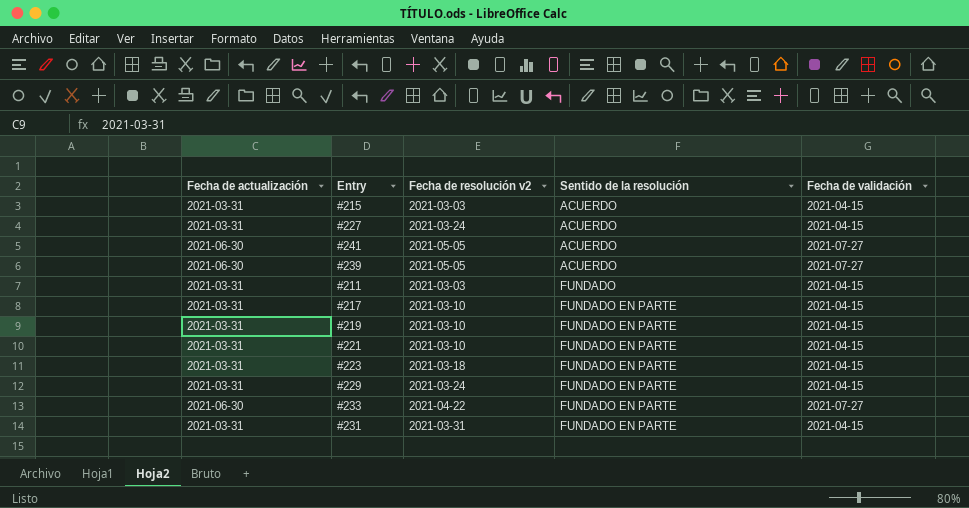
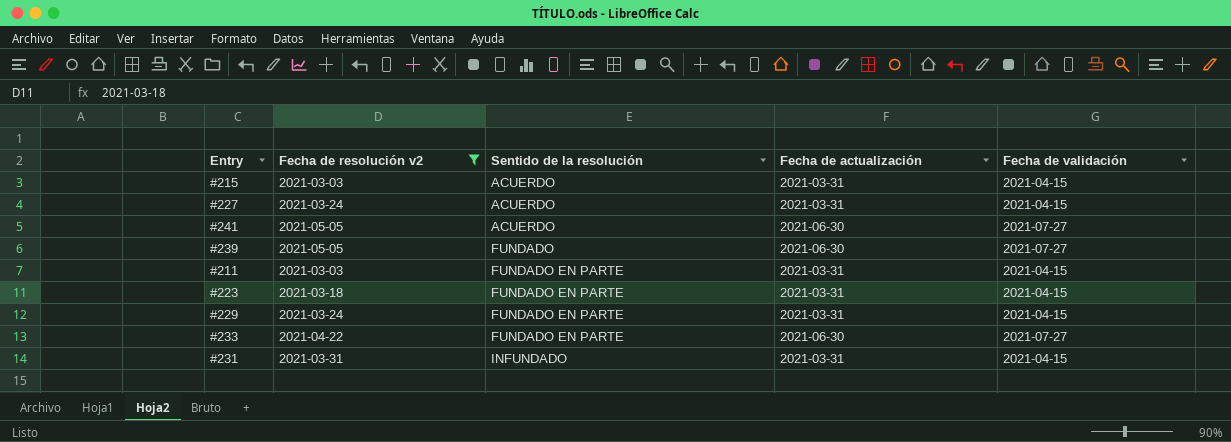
filter: none -> Fecha de resolución v2 != 2021-03-10
column Fecha de actualización | position: 1 -> 4
#239 | Sentido de la resolución: ACUERDO -> FUNDADO
#211 | Sentido de la resolución: FUNDADO -> FUNDADO EN PARTE
#231 | Sentido de la resolución: FUNDADO EN PARTE -> INFUNDADO

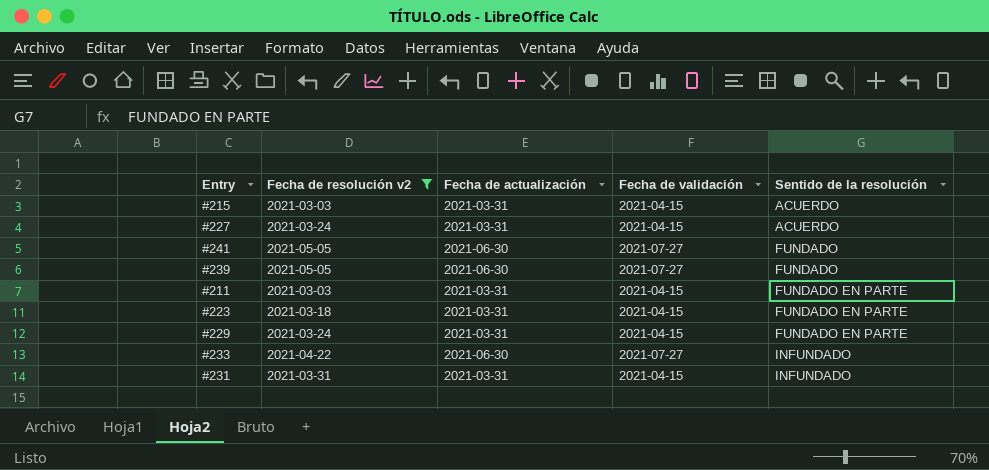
column Sentido de la resolución | position: 3 -> 5
#241 | Sentido de la resolución: ACUERDO -> FUNDADO
#233 | Sentido de la resolución: FUNDADO EN PARTE -> INFUNDADO

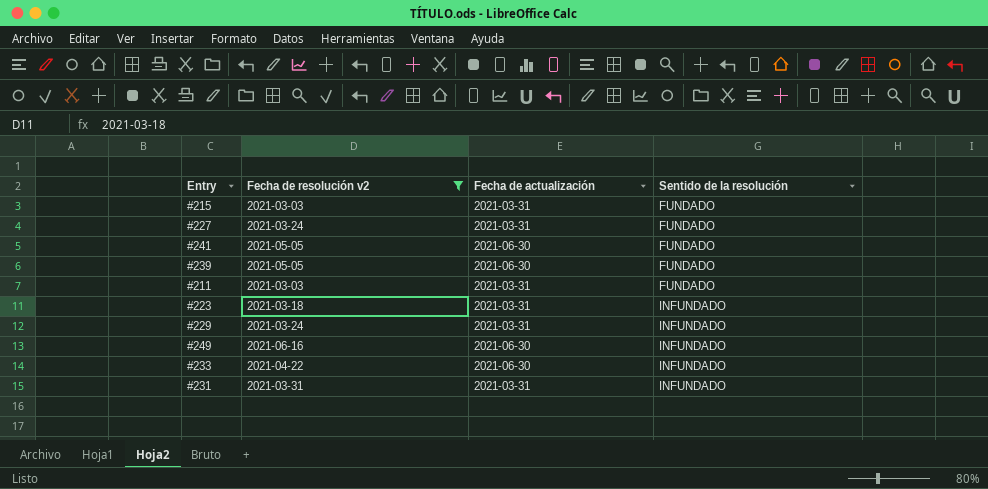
column Fecha de validación | position: 4 -> none
#215 | Sentido de la resolución: ACUERDO -> FUNDADO
#227 | Sentido de la resolución: ACUERDO -> FUNDADO
#211 | Sentido de la resolución: FUNDADO EN PARTE -> FUNDADO
#223 | Sentido de la resolución: FUNDADO EN PARTE -> INFUNDADO
#229 | Sentido de la resolución: FUNDADO EN PARTE -> INFUNDADO
row #249: none -> 2021-06-16 | 2021-06-30 | INFUNDADO

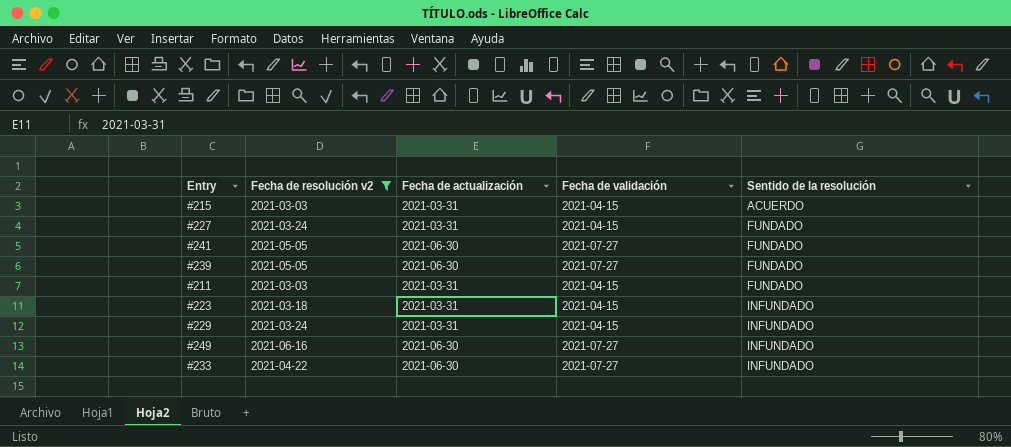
column Fecha de validación | position: none -> 4
row #231: 2021-03-31 | 2021-03-31 | INFUNDADO -> none
#215 | Sentido de la resolución: FUNDADO -> ACUERDO

